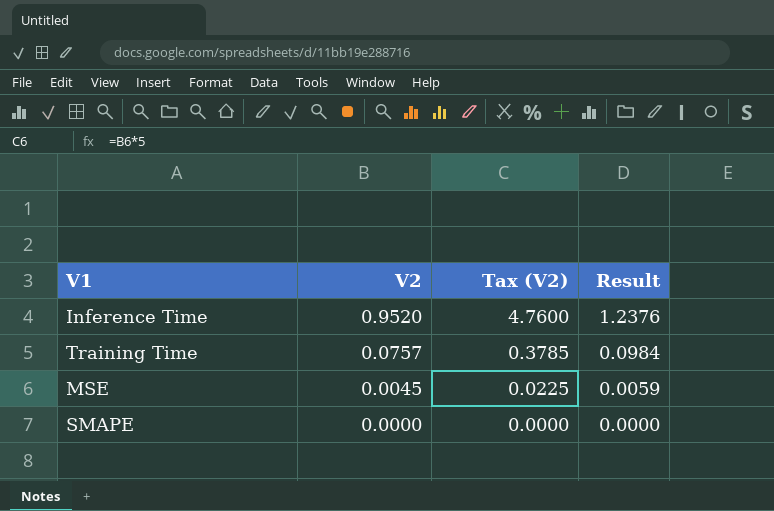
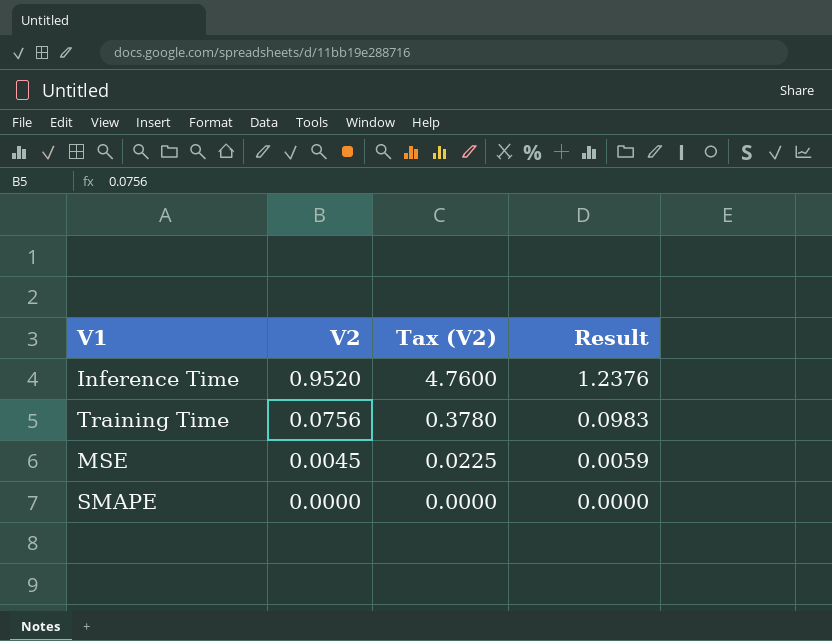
Training Time | V2: 0.0757 -> 0.0756
Training Time | Tax (V2): 0.3785 -> 0.3780
Training Time | Result: 0.0984 -> 0.0983

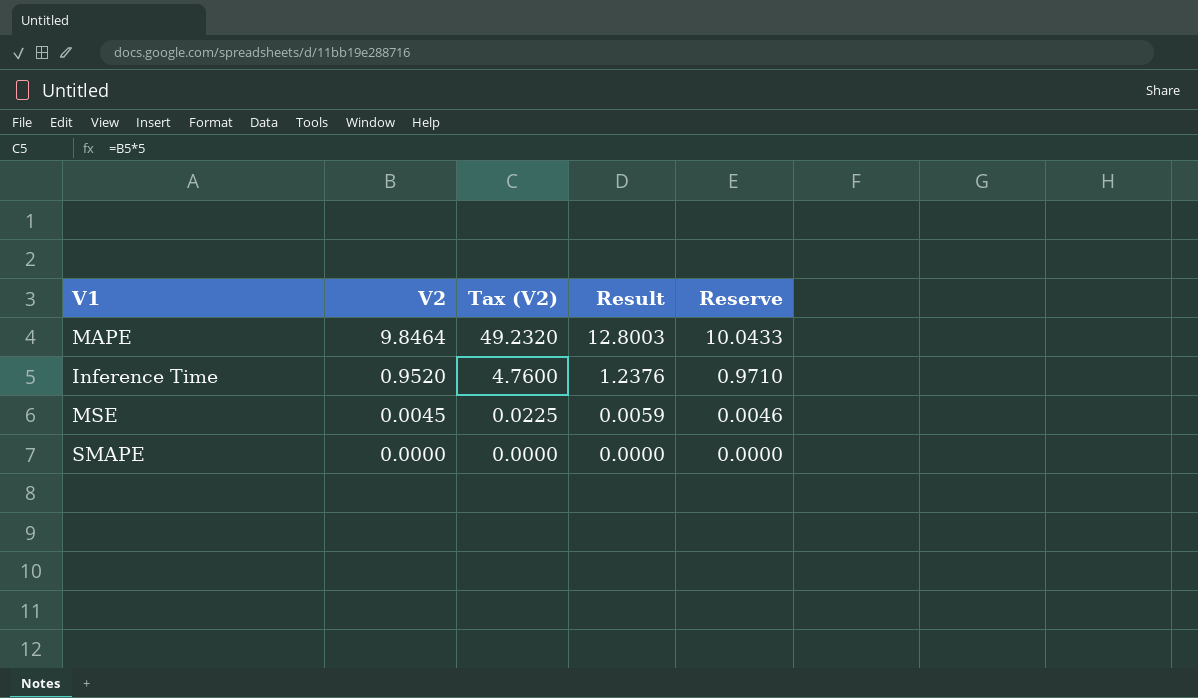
column Reserve | formula: none -> [V2] * 1.02
row Training Time: 0.0756 | 0.3780 | 0.0983 -> none
row MAPE: none -> 9.8464 | 49.2320 | 12.8003 | 10.0433

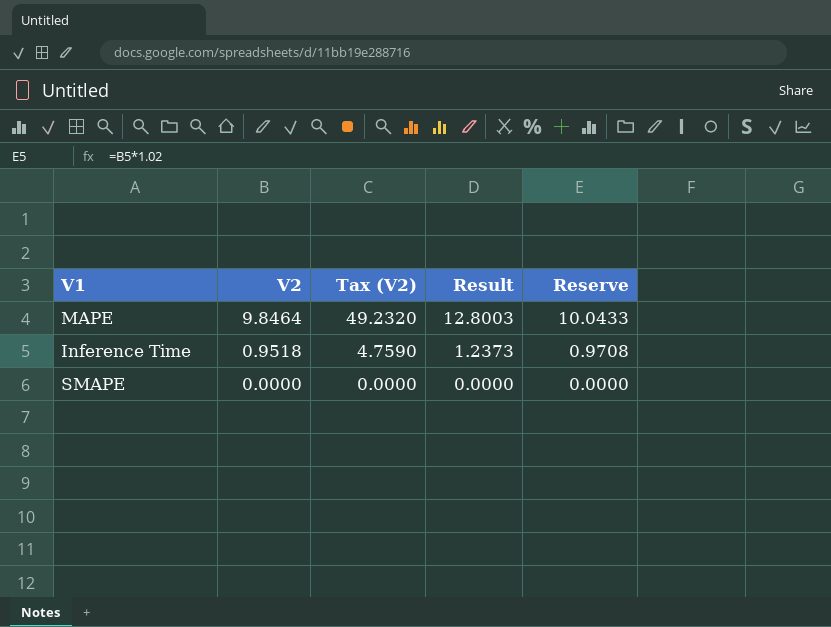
row MSE: 0.0045 | 0.0225 | 0.0059 | 0.0046 -> none
Inference Time | V2: 0.9520 -> 0.9518
Inference Time | Tax (V2): 4.7600 -> 4.7590
Inference Time | Result: 1.2376 -> 1.2373
Inference Time | Reserve: 0.9710 -> 0.9708

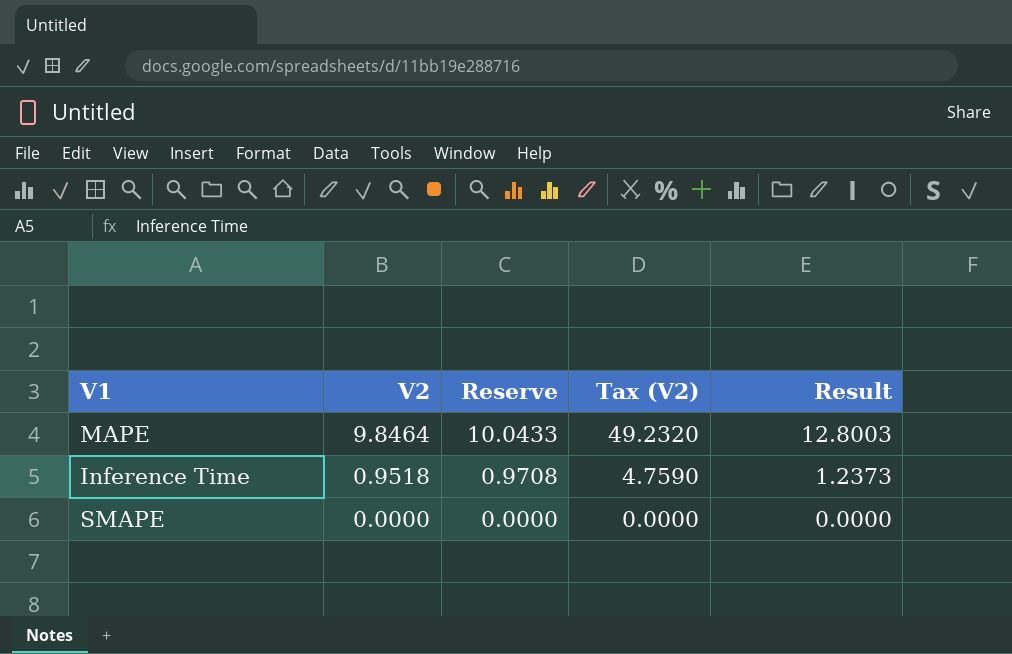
column Reserve | position: 5 -> 3

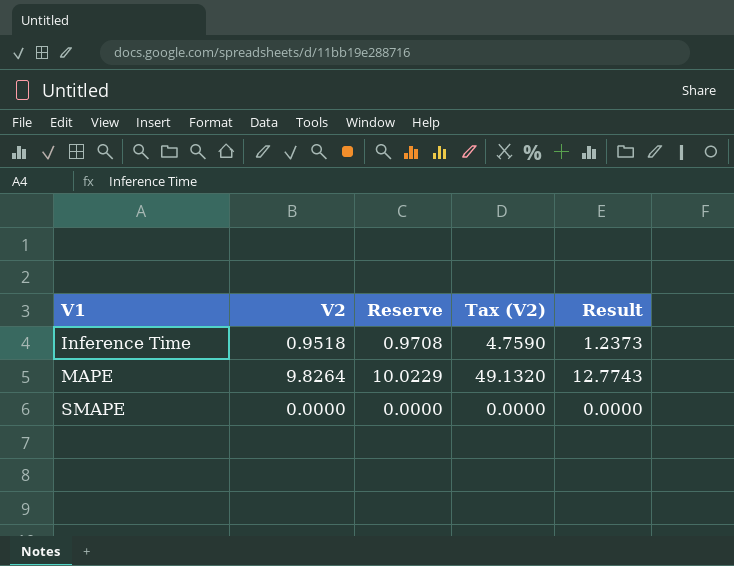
row order: V2 descending -> V1 ascending
MAPE | V2: 9.8464 -> 9.8264
MAPE | Reserve: 10.0433 -> 10.0229
MAPE | Tax (V2): 49.2320 -> 49.1320
MAPE | Result: 12.8003 -> 12.7743

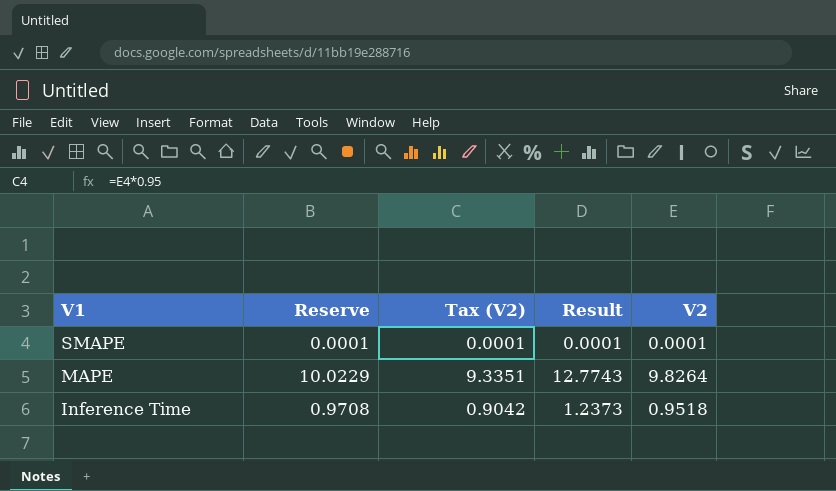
row order: V1 ascending -> V1 descending
column Tax (V2) | formula: [V2] * 5 -> [V2] * 0.95
column V2 | position: 2 -> 5
SMAPE | Reserve: 0.0000 -> 0.0001
SMAPE | Result: 0.0000 -> 0.0001
SMAPE | V2: 0.0000 -> 0.0001

